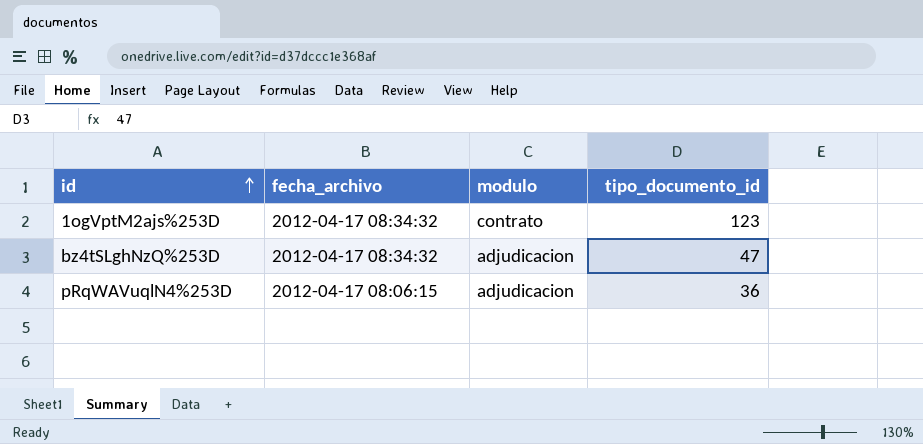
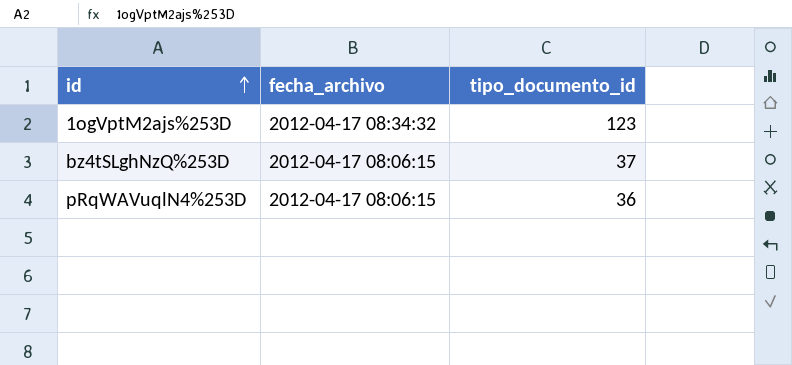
column modulo | position: 3 -> none
bz4tSLghNzQ%253D | fecha_archivo: 2012-04-17 08:34:32 -> 2012-04-17 08:06:15
bz4tSLghNzQ%253D | tipo_documento_id: 47 -> 37

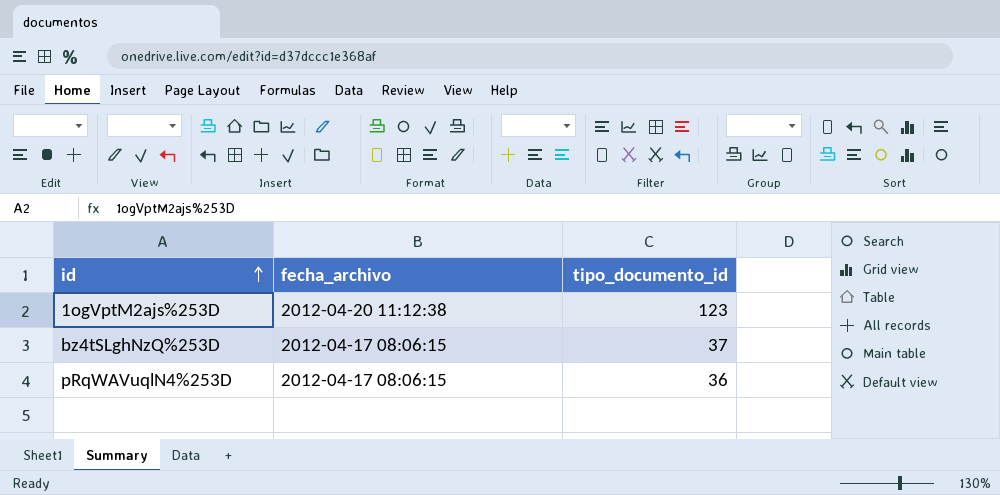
1ogVptM2ajs%253D | fecha_archivo: 2012-04-17 08:34:32 -> 2012-04-20 11:12:38

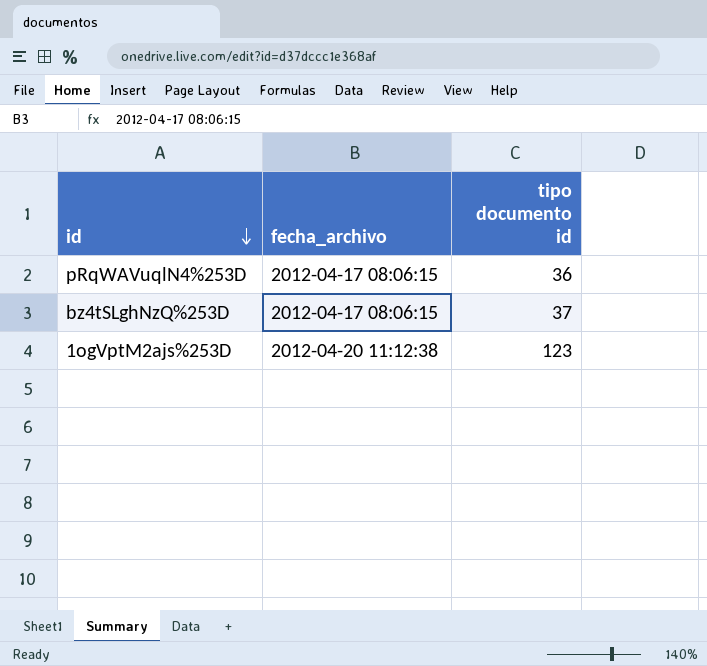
row order: id ascending -> id descending
column name: tipo_documento_id -> tipo documento id

